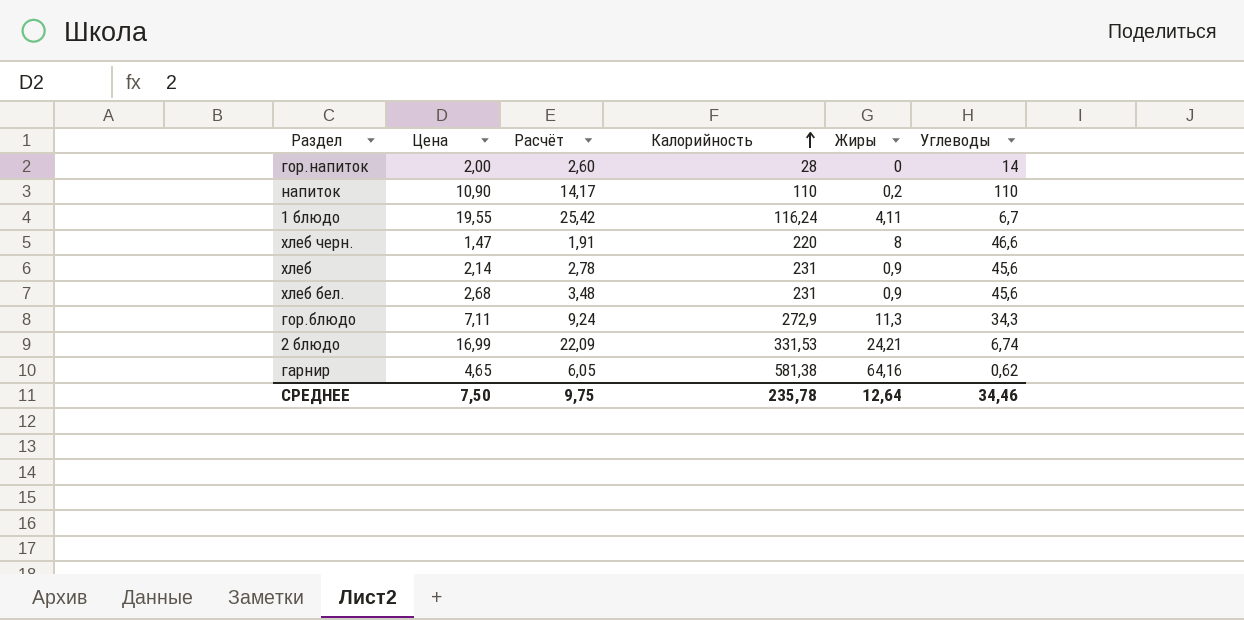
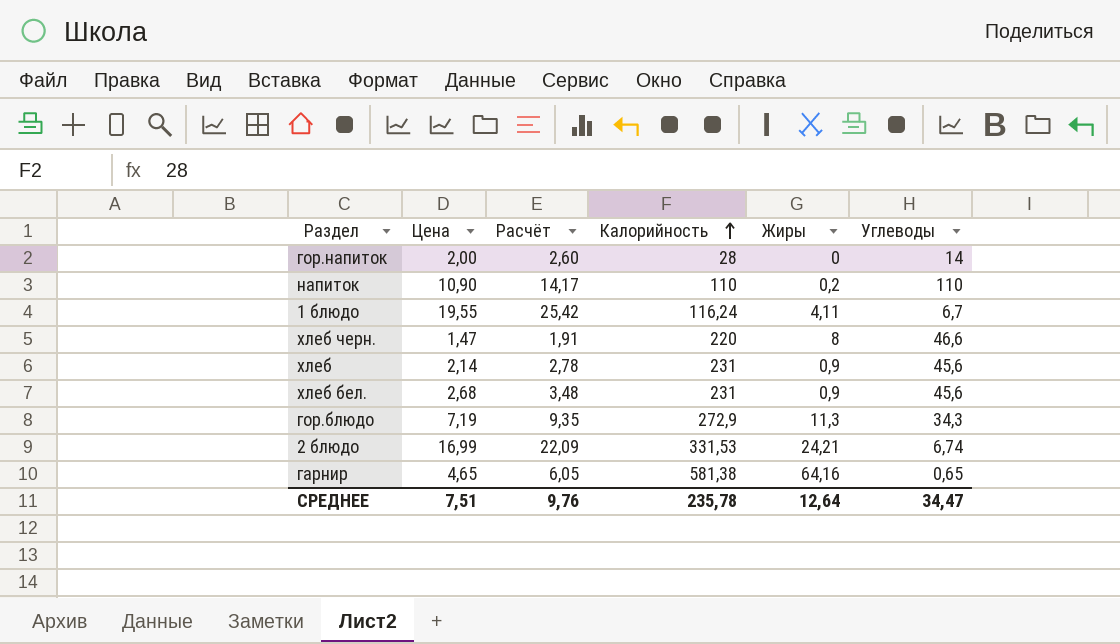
гор.блюдо | Цена: 7,11 -> 7,19
гор.блюдо | Расчёт: 9,24 -> 9,35
гарнир | Углеводы: 0,62 -> 0,65
СРЕДНЕЕ | Цена: 7,50 -> 7,51
СРЕДНЕЕ | Расчёт: 9,75 -> 9,76
СРЕДНЕЕ | Углеводы: 34,46 -> 34,47

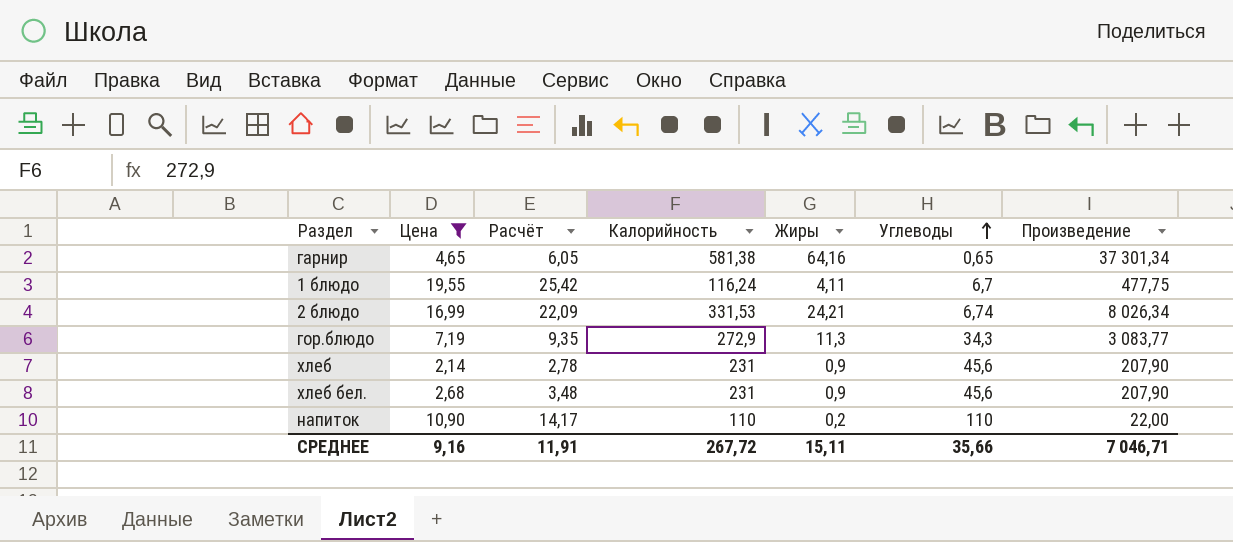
filter: none -> Цена >= 2,14
row order: Калорийность ascending -> Углеводы ascending
column Произведение | formula: none -> [Калорийность] * [Жиры]
СРЕДНЕЕ | Цена: 7,51 -> 9,16
СРЕДНЕЕ | Расчёт: 9,76 -> 11,91
СРЕДНЕЕ | Калорийность: 235,78 -> 267,72
СРЕДНЕЕ | Жиры: 12,64 -> 15,11
СРЕДНЕЕ | Углеводы: 34,47 -> 35,66

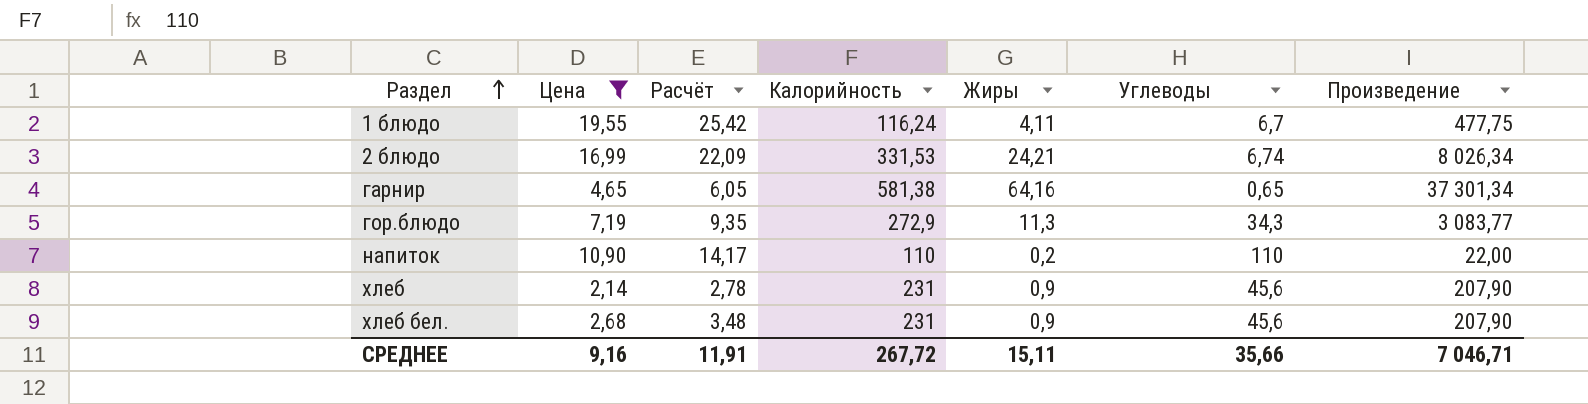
row order: Углеводы ascending -> Раздел ascending

